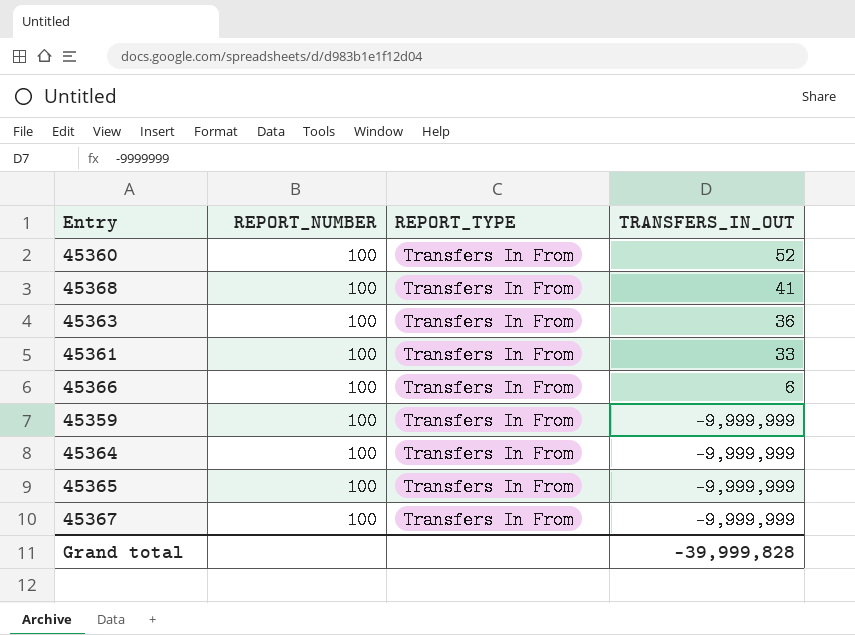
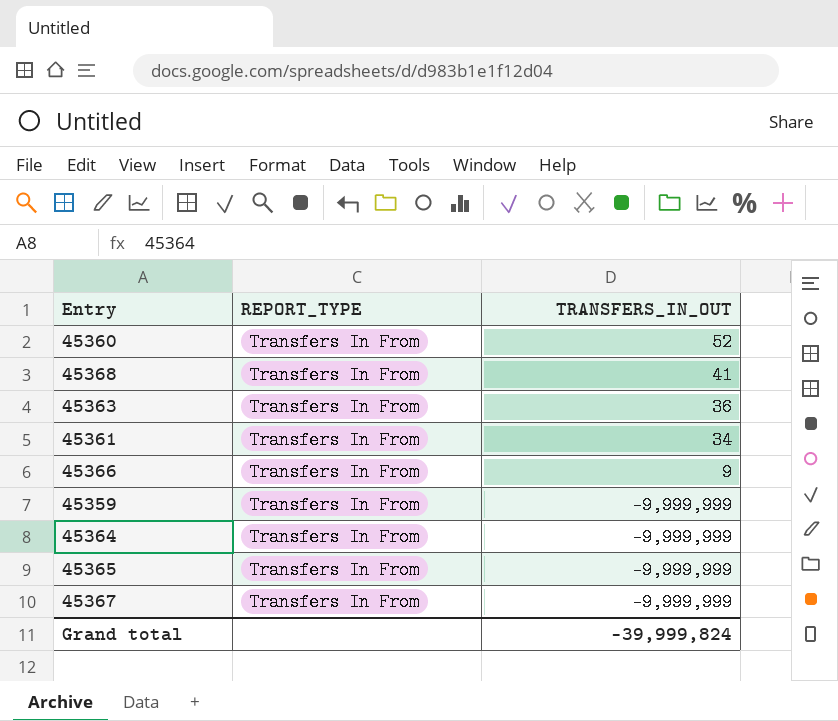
column REPORT_NUMBER | position: 2 -> none
45361 | TRANSFERS_IN_OUT: 33 -> 34
45366 | TRANSFERS_IN_OUT: 6 -> 9
Grand total | TRANSFERS_IN_OUT: -39,999,828 -> -39,999,824

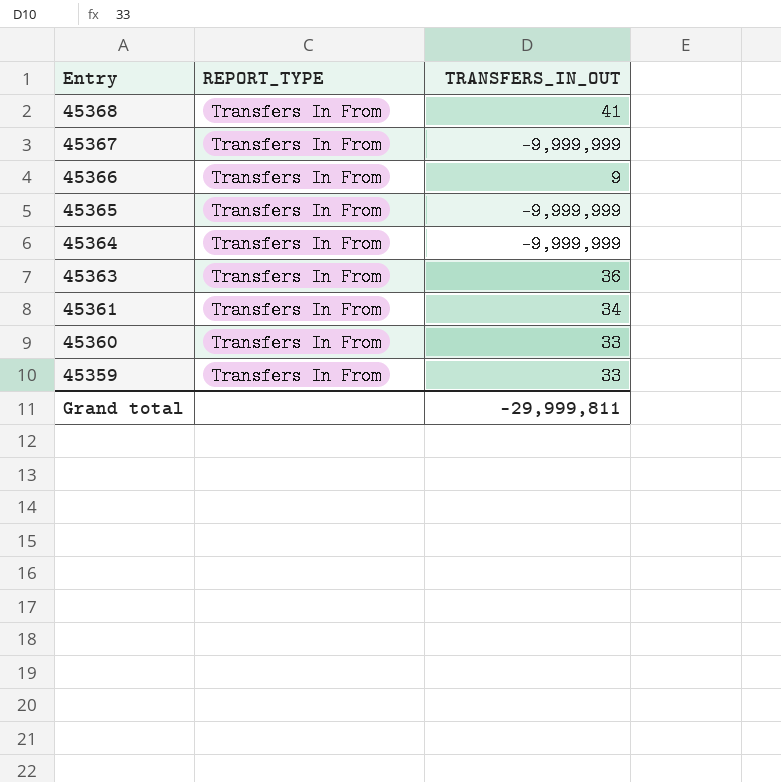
row order: TRANSFERS_IN_OUT descending -> Entry descending
45360 | TRANSFERS_IN_OUT: 52 -> 33
45359 | TRANSFERS_IN_OUT: -9,999,999 -> 33
Grand total | TRANSFERS_IN_OUT: -39,999,824 -> -29,999,811

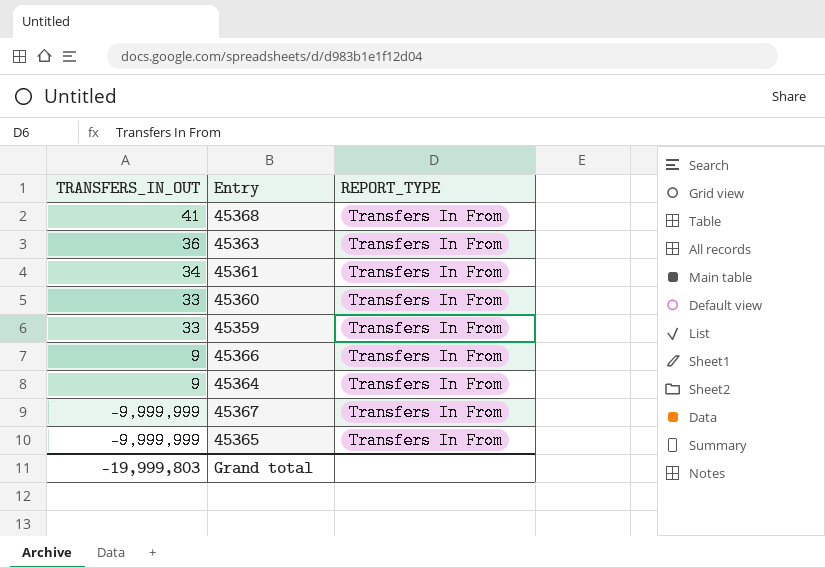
row order: Entry descending -> TRANSFERS_IN_OUT descending
column TRANSFERS_IN_OUT | position: 3 -> 1
45364 | TRANSFERS_IN_OUT: -9,999,999 -> 9
Grand total | TRANSFERS_IN_OUT: -29,999,811 -> -19,999,803

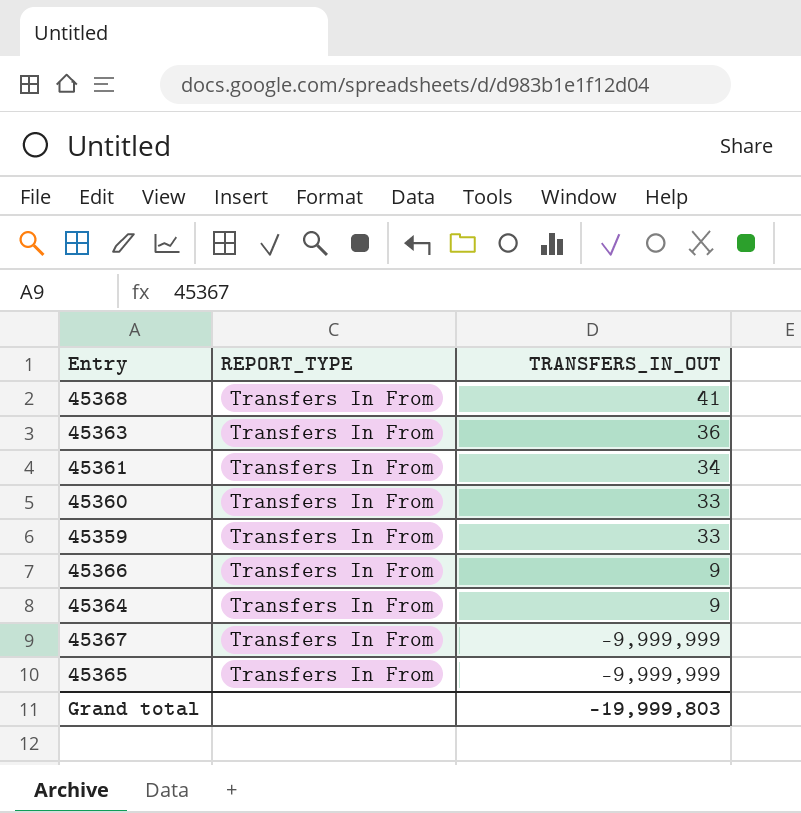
column TRANSFERS_IN_OUT | position: 1 -> 3

